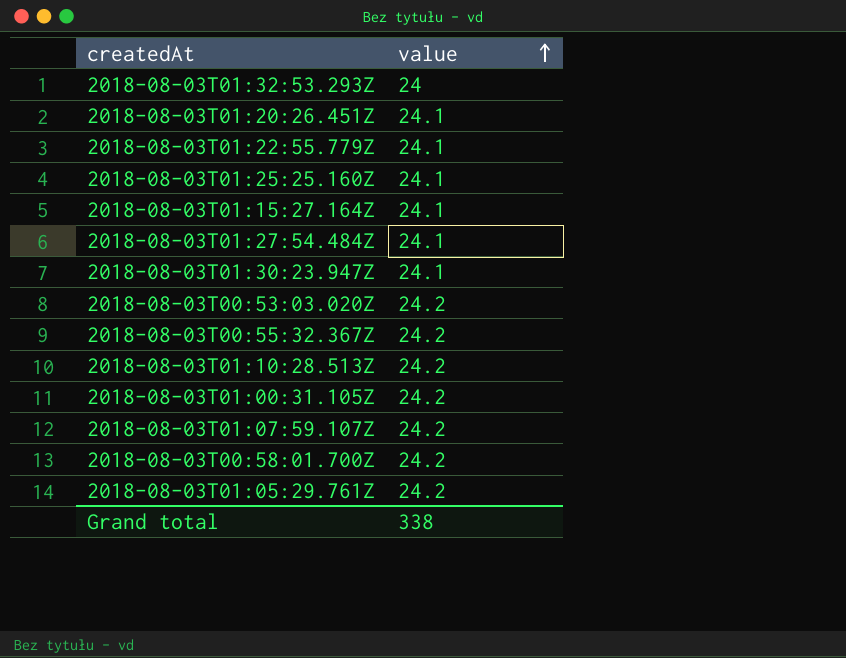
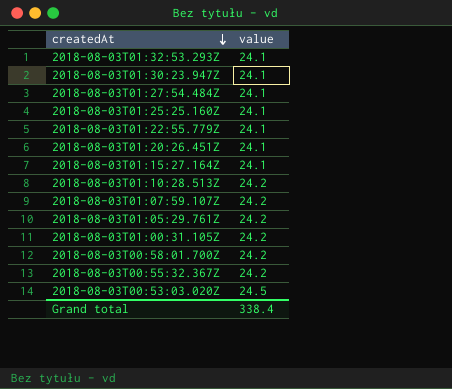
row order: value ascending -> createdAt descending
2018-08-03T01:32:53.293Z | value: 24 -> 24.1
2018-08-03T00:53:03.020Z | value: 24.2 -> 24.5
Grand total | value: 338 -> 338.4

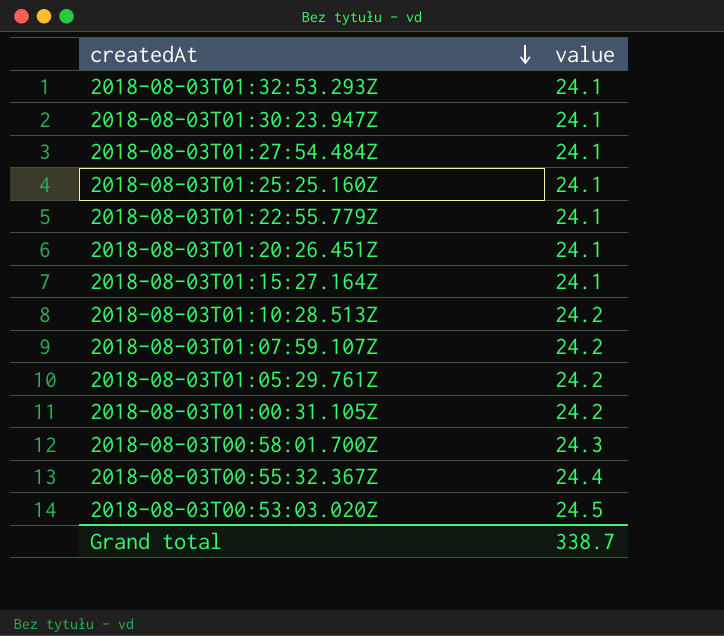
2018-08-03T00:58:01.700Z | value: 24.2 -> 24.3
2018-08-03T00:55:32.367Z | value: 24.2 -> 24.4
Grand total | value: 338.4 -> 338.7

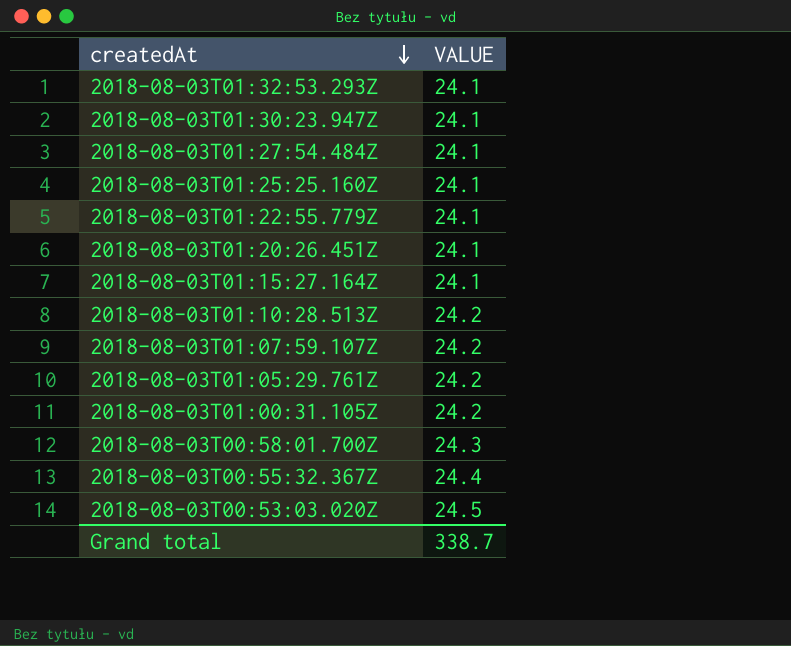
column name: value -> VALUE

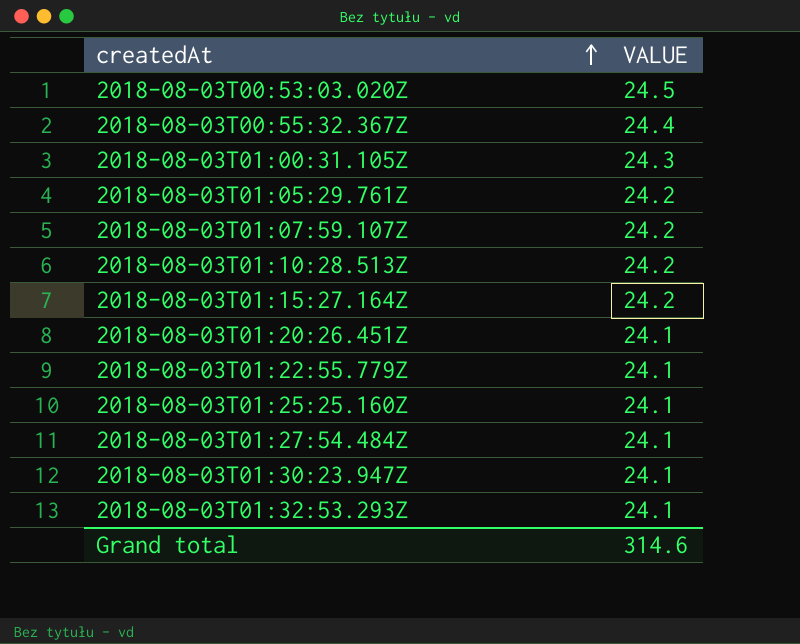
row order: createdAt descending -> createdAt ascending
row 2018-08-03T00:58:01.700Z: 24.3 -> none
2018-08-03T01:00:31.105Z | VALUE: 24.2 -> 24.3
2018-08-03T01:15:27.164Z | VALUE: 24.1 -> 24.2
Grand total | VALUE: 338.7 -> 314.6

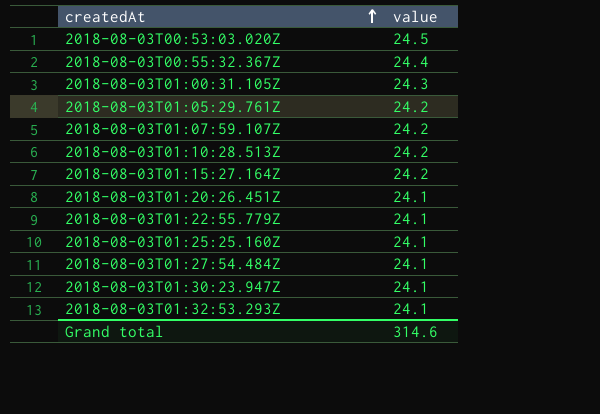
column name: VALUE -> value

